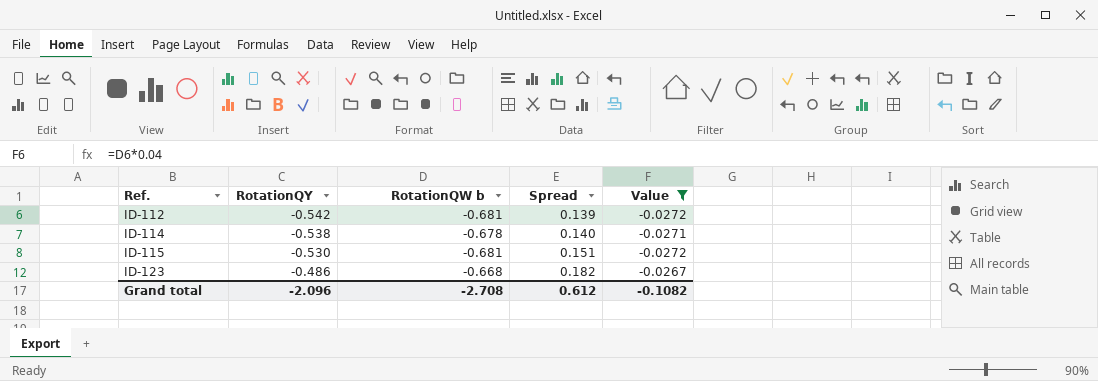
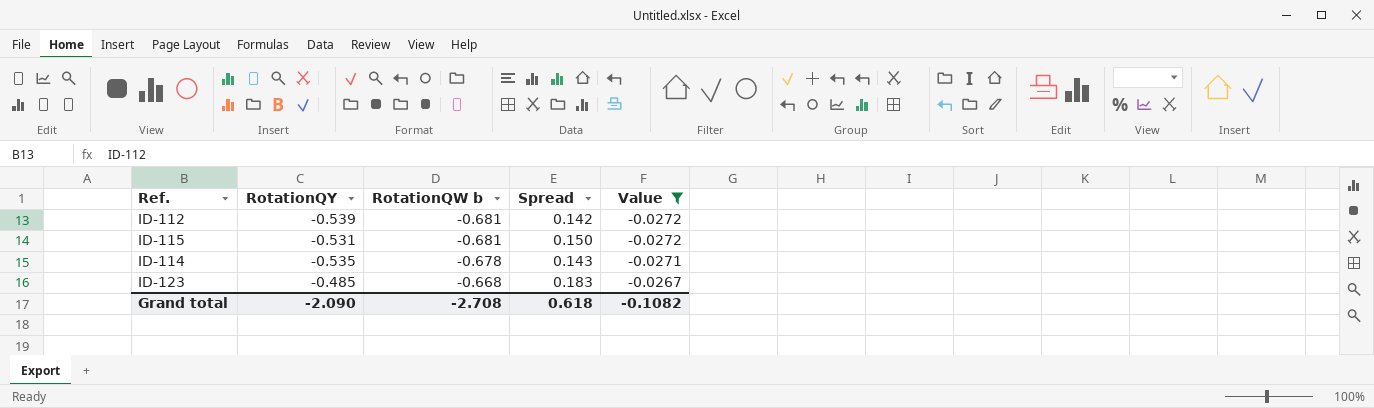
row order: Ref. ascending -> RotationQW b ascending
ID-112 | RotationQY: -0.542 -> -0.539
ID-112 | Spread: 0.139 -> 0.142
ID-115 | RotationQY: -0.530 -> -0.531
ID-115 | Spread: 0.151 -> 0.150
ID-114 | RotationQY: -0.538 -> -0.535
ID-114 | Spread: 0.140 -> 0.143
ID-123 | RotationQY: -0.486 -> -0.485
ID-123 | Spread: 0.182 -> 0.183
Grand total | RotationQY: -2.096 -> -2.090
Grand total | Spread: 0.612 -> 0.618

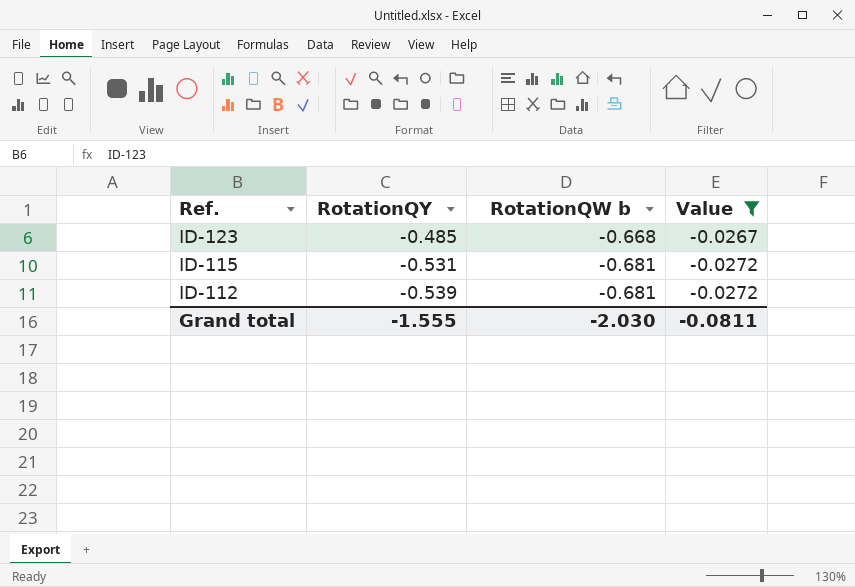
row order: RotationQW b ascending -> Ref. descending
column Spread | formula: [RotationQY] - [RotationQW b] -> none
row ID-114: -0.535 | -0.678 | 0.143 | -0.0271 -> none
Grand total | RotationQY: -2.090 -> -1.555
Grand total | RotationQW b: -2.708 -> -2.030
Grand total | Value: -0.1082 -> -0.0811

